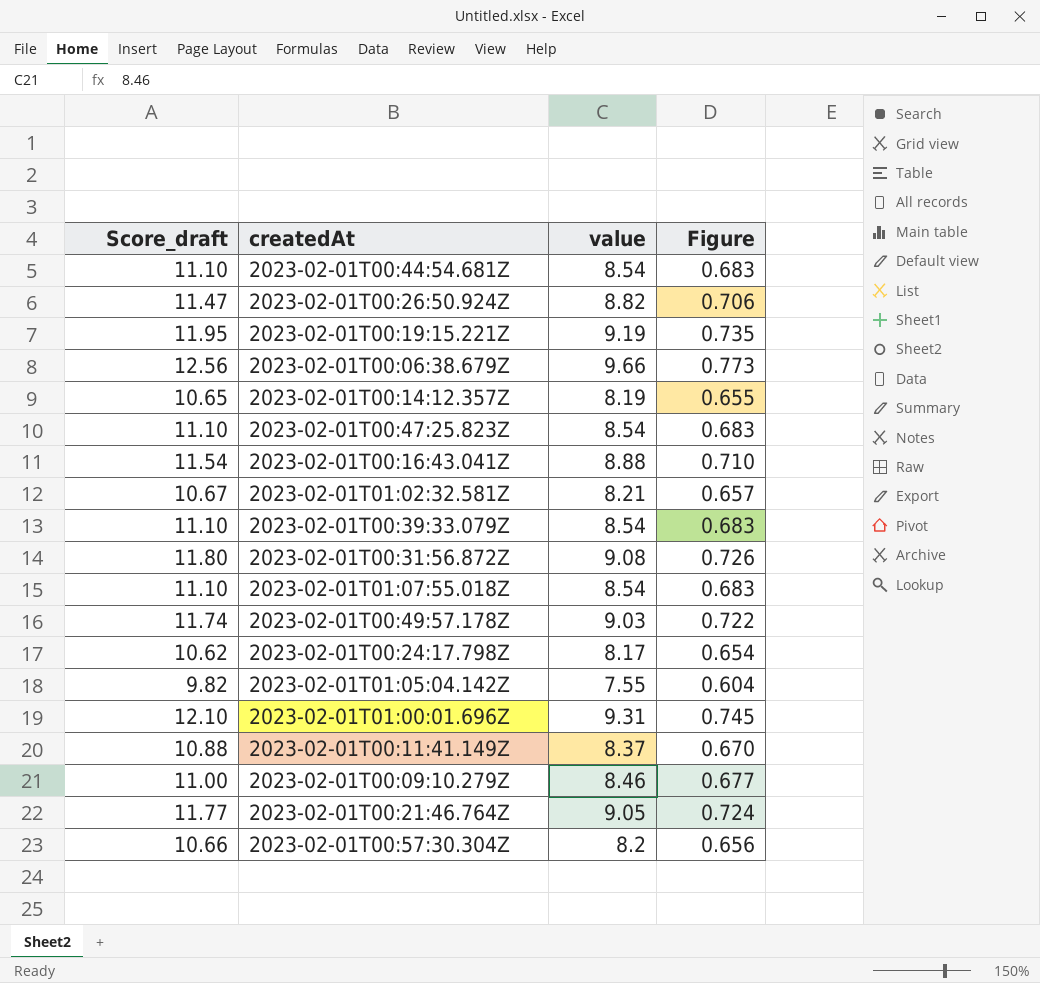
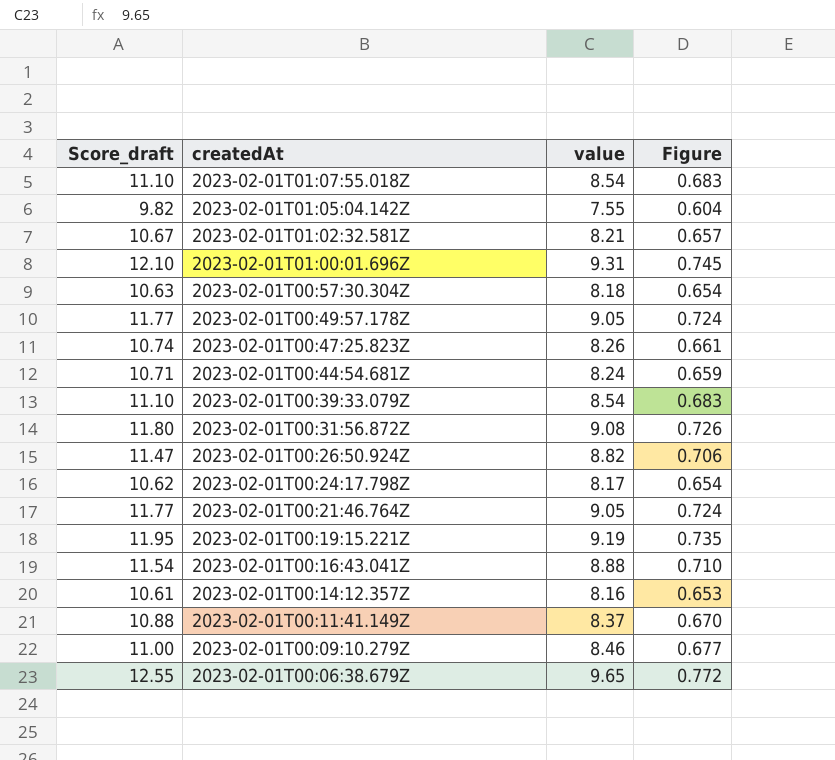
row order: none -> createdAt descending
2023-02-01T00:57:30.304Z | Score_draft: 10.66 -> 10.63
2023-02-01T00:57:30.304Z | value: 8.2 -> 8.18
2023-02-01T00:57:30.304Z | Figure: 0.656 -> 0.654
2023-02-01T00:49:57.178Z | Score_draft: 11.74 -> 11.77
2023-02-01T00:49:57.178Z | value: 9.03 -> 9.05
2023-02-01T00:49:57.178Z | Figure: 0.722 -> 0.724
2023-02-01T00:47:25.823Z | Score_draft: 11.10 -> 10.74
2023-02-01T00:47:25.823Z | value: 8.54 -> 8.26
2023-02-01T00:47:25.823Z | Figure: 0.683 -> 0.661
2023-02-01T00:44:54.681Z | Score_draft: 11.10 -> 10.71
2023-02-01T00:44:54.681Z | value: 8.54 -> 8.24
2023-02-01T00:44:54.681Z | Figure: 0.683 -> 0.659
2023-02-01T00:14:12.357Z | Score_draft: 10.65 -> 10.61
2023-02-01T00:14:12.357Z | value: 8.19 -> 8.16
2023-02-01T00:14:12.357Z | Figure: 0.655 -> 0.653
2023-02-01T00:06:38.679Z | Score_draft: 12.56 -> 12.55
2023-02-01T00:06:38.679Z | value: 9.66 -> 9.65
2023-02-01T00:06:38.679Z | Figure: 0.773 -> 0.772

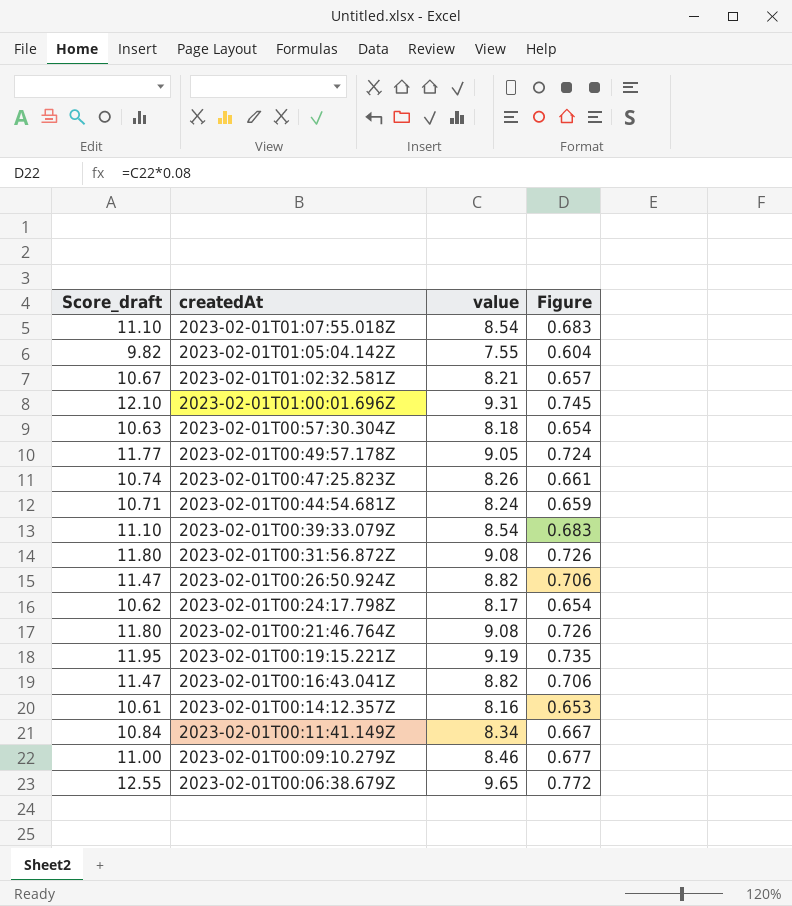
2023-02-01T00:21:46.764Z | Score_draft: 11.77 -> 11.80
2023-02-01T00:21:46.764Z | value: 9.05 -> 9.08
2023-02-01T00:21:46.764Z | Figure: 0.724 -> 0.726
2023-02-01T00:16:43.041Z | Score_draft: 11.54 -> 11.47
2023-02-01T00:16:43.041Z | value: 8.88 -> 8.82
2023-02-01T00:16:43.041Z | Figure: 0.710 -> 0.706
2023-02-01T00:11:41.149Z | Score_draft: 10.88 -> 10.84
2023-02-01T00:11:41.149Z | value: 8.37 -> 8.34
2023-02-01T00:11:41.149Z | Figure: 0.670 -> 0.667

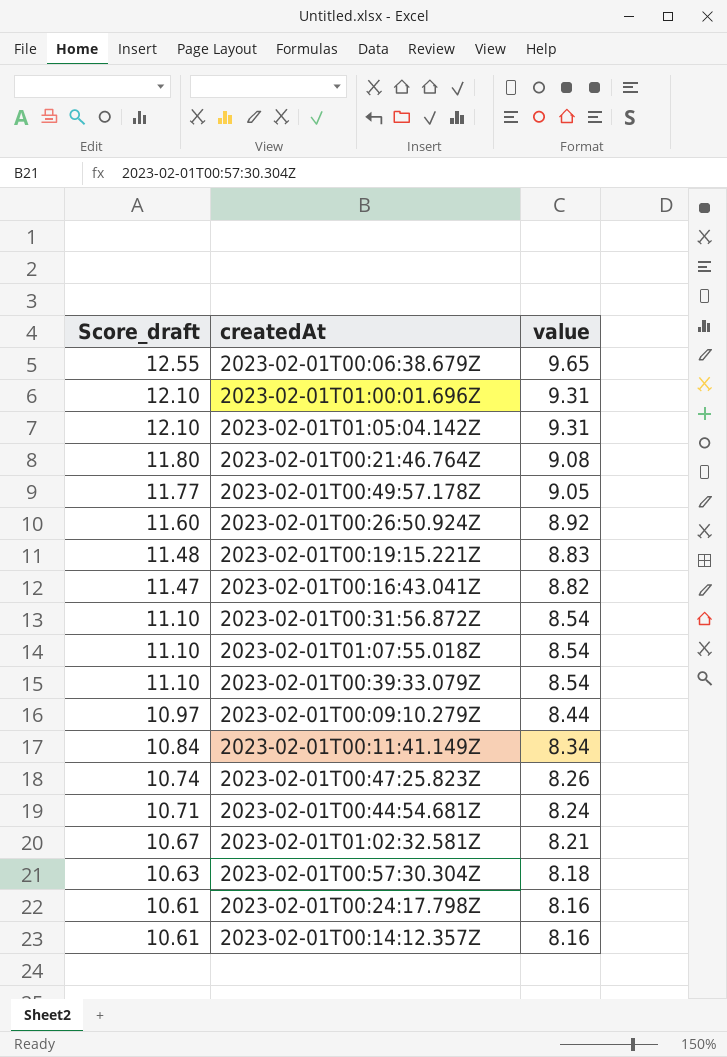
row order: createdAt descending -> Score_draft descending
column Figure | formula: [value] * 0.08 -> none
2023-02-01T01:05:04.142Z | Score_draft: 9.82 -> 12.10
2023-02-01T01:05:04.142Z | value: 7.55 -> 9.31
2023-02-01T00:26:50.924Z | Score_draft: 11.47 -> 11.60
2023-02-01T00:26:50.924Z | value: 8.82 -> 8.92
2023-02-01T00:19:15.221Z | Score_draft: 11.95 -> 11.48
2023-02-01T00:19:15.221Z | value: 9.19 -> 8.83
2023-02-01T00:31:56.872Z | Score_draft: 11.80 -> 11.10
2023-02-01T00:31:56.872Z | value: 9.08 -> 8.54
2023-02-01T00:09:10.279Z | Score_draft: 11.00 -> 10.97
2023-02-01T00:09:10.279Z | value: 8.46 -> 8.44
2023-02-01T00:24:17.798Z | Score_draft: 10.62 -> 10.61
2023-02-01T00:24:17.798Z | value: 8.17 -> 8.16

